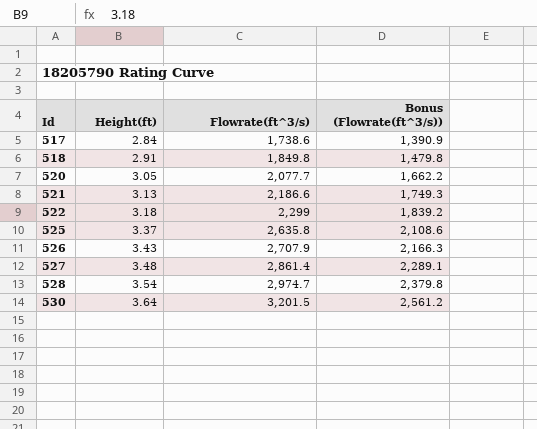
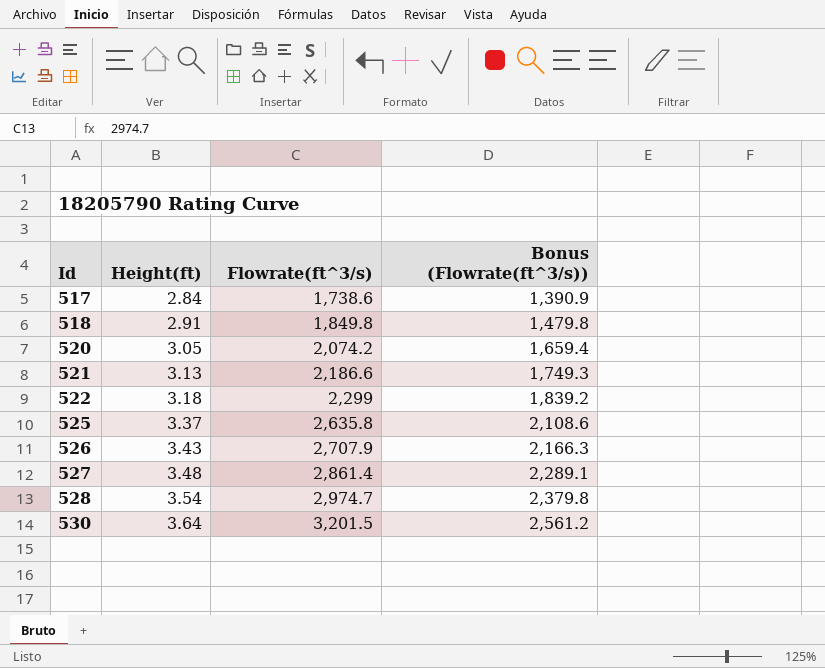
520 | Flowrate(ft^3/s): 2,077.7 -> 2,074.2
520 | Bonus (Flowrate(ft^3/s)): 1,662.2 -> 1,659.4

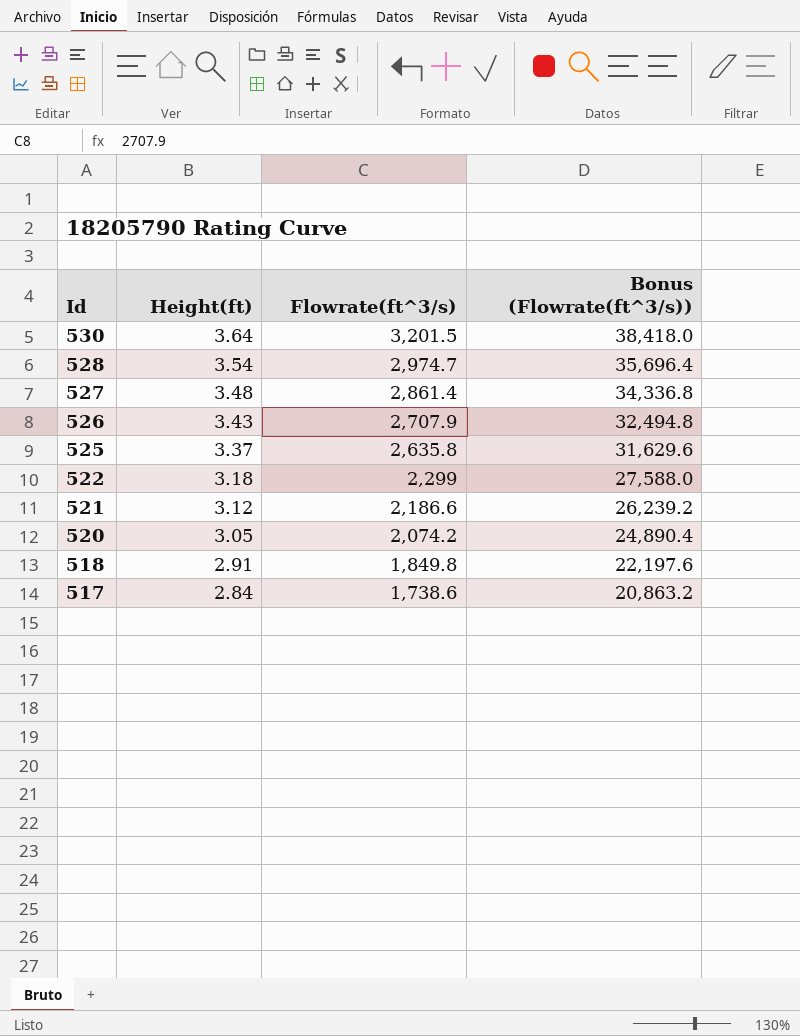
row order: Id ascending -> Id descending
column Bonus (Flowrate(ft^3/s)) | formula: [Flowrate(ft^3/s)] * 0.8 -> [Flowrate(ft^3/s)] * 12
521 | Height(ft): 3.13 -> 3.12

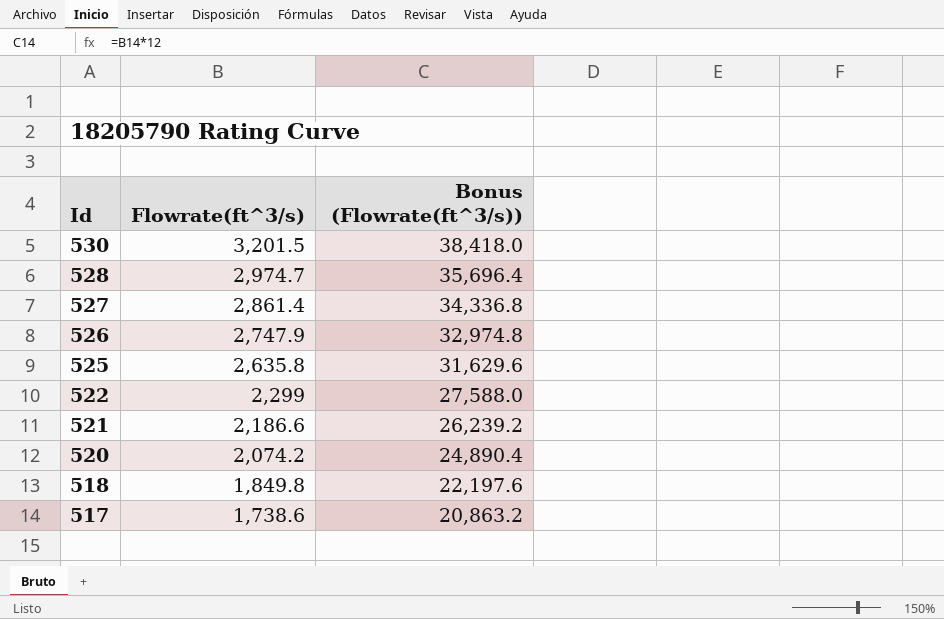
column Height(ft) | position: 2 -> none
526 | Flowrate(ft^3/s): 2,707.9 -> 2,747.9
526 | Bonus (Flowrate(ft^3/s)): 32,494.8 -> 32,974.8

